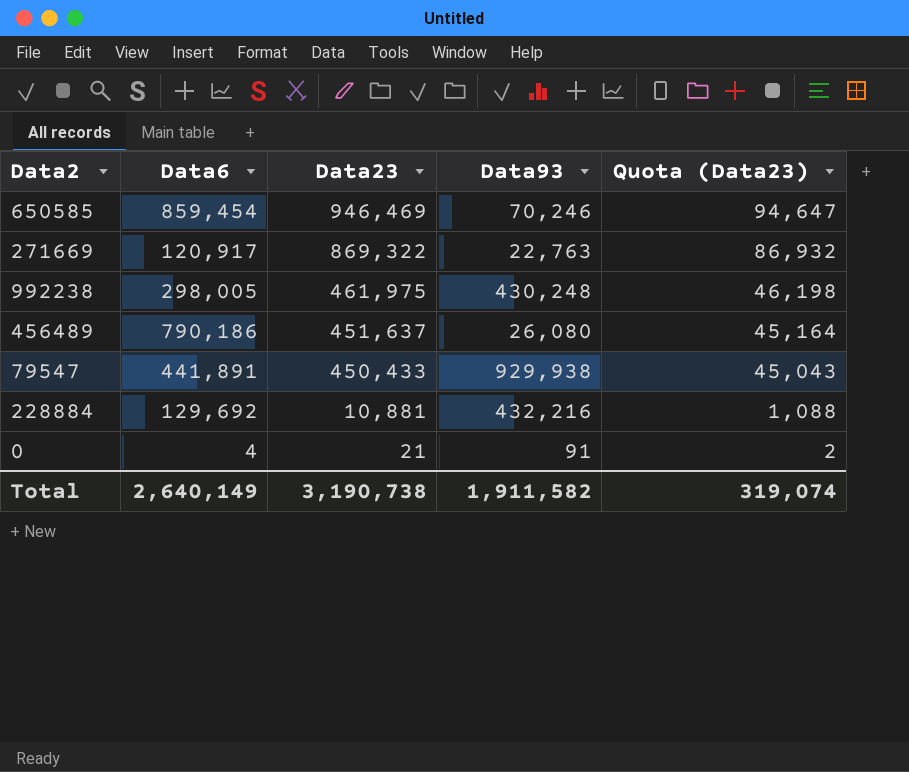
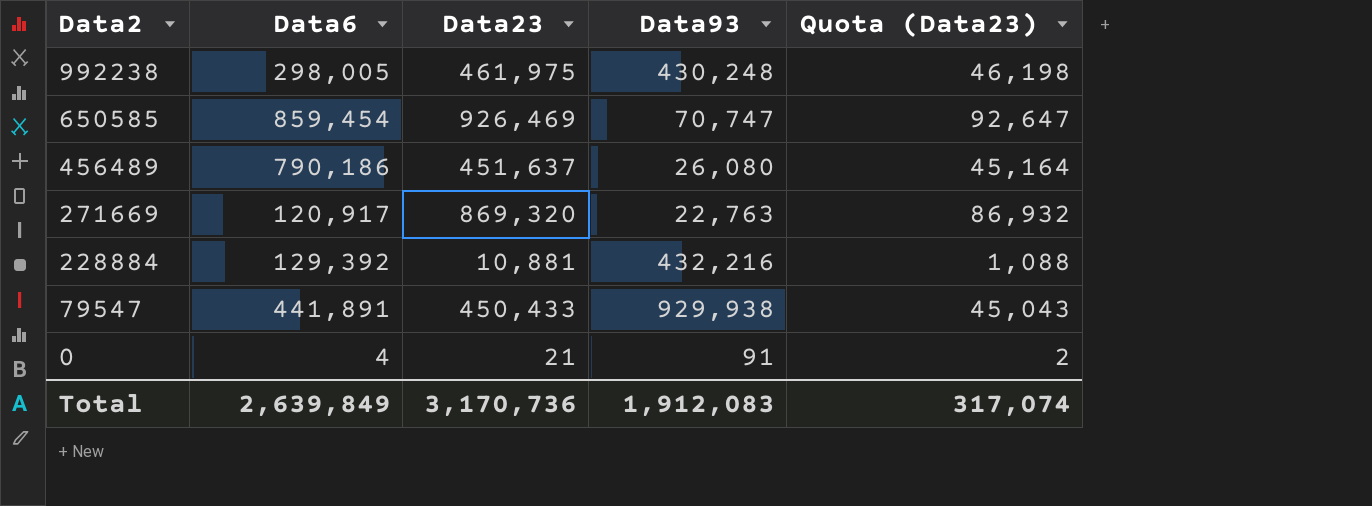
row order: Data23 descending -> Data2 descending
650585 | Data23: 946,469 -> 926,469
650585 | Data93: 70,246 -> 70,747
650585 | Quota (Data23): 94,647 -> 92,647
271669 | Data23: 869,322 -> 869,320
228884 | Data6: 129,692 -> 129,392
Total | Data6: 2,640,149 -> 2,639,849
Total | Data23: 3,190,738 -> 3,170,736
Total | Data93: 1,911,582 -> 1,912,083
Total | Quota (Data23): 319,074 -> 317,074

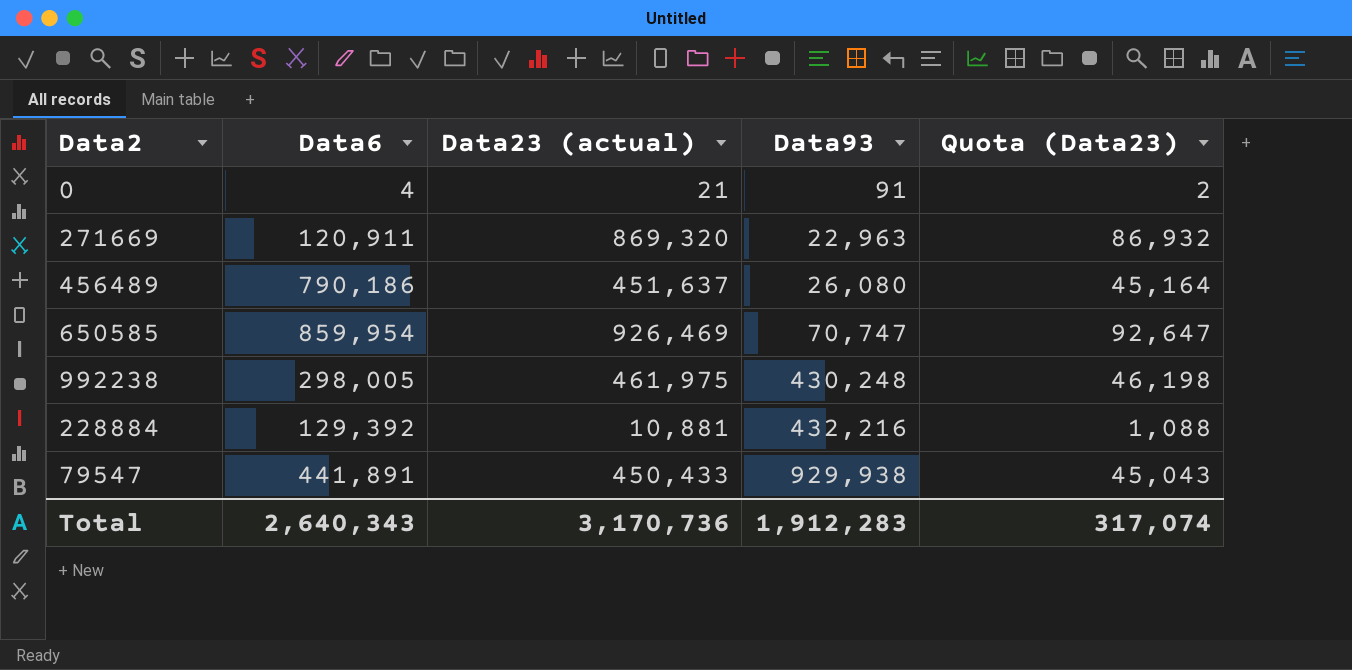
row order: Data2 descending -> Data93 ascending
column name: Data23 -> Data23 (actual)
271669 | Data6: 120,917 -> 120,911
271669 | Data93: 22,763 -> 22,963
650585 | Data6: 859,454 -> 859,954
Total | Data6: 2,639,849 -> 2,640,343
Total | Data93: 1,912,083 -> 1,912,283

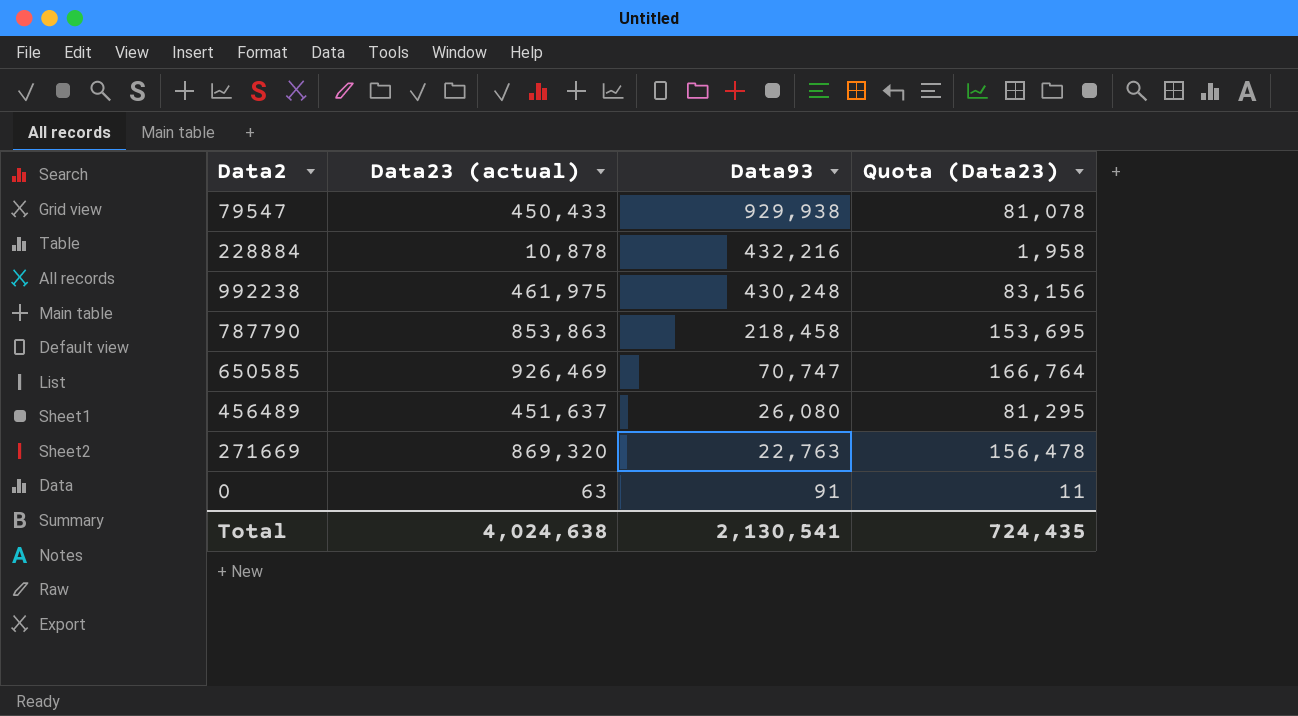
row order: Data93 ascending -> Data93 descending
column Data6 | position: 2 -> none
column Quota (Data23) | formula: [Data23 (actual)] * 0.1 -> [Data23 (actual)] * 0.18
228884 | Data23 (actual): 10,881 -> 10,878
row 787790: none -> 853,863 | 218,458 | 153,695
271669 | Data93: 22,963 -> 22,763
0 | Data23 (actual): 21 -> 63
Total | Data23 (actual): 3,170,736 -> 4,024,638
Total | Data93: 1,912,283 -> 2,130,541
Total | Quota (Data23): 317,074 -> 724,435

